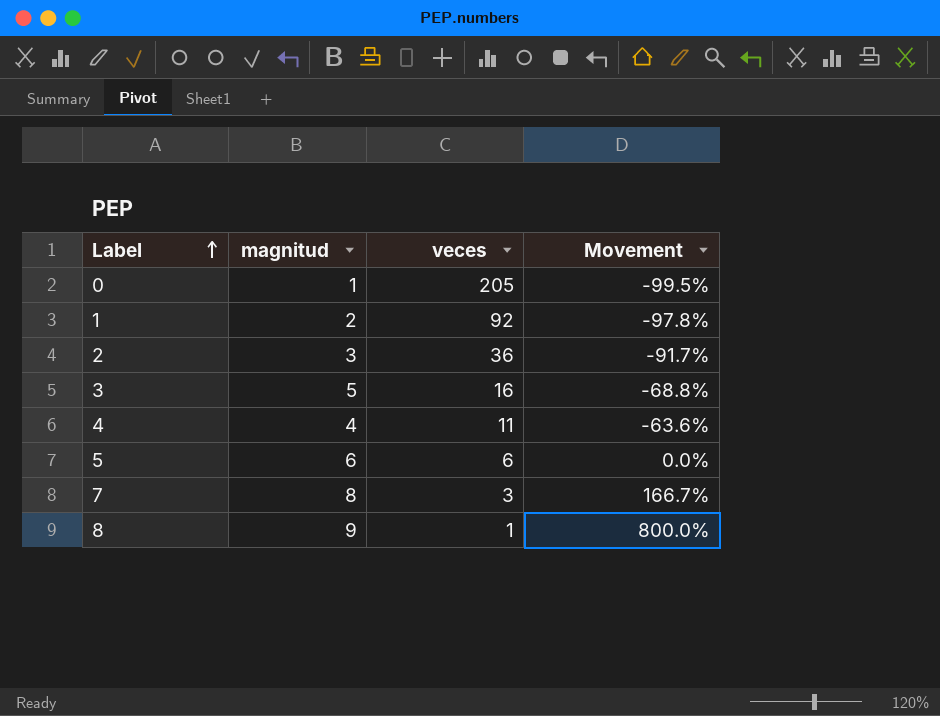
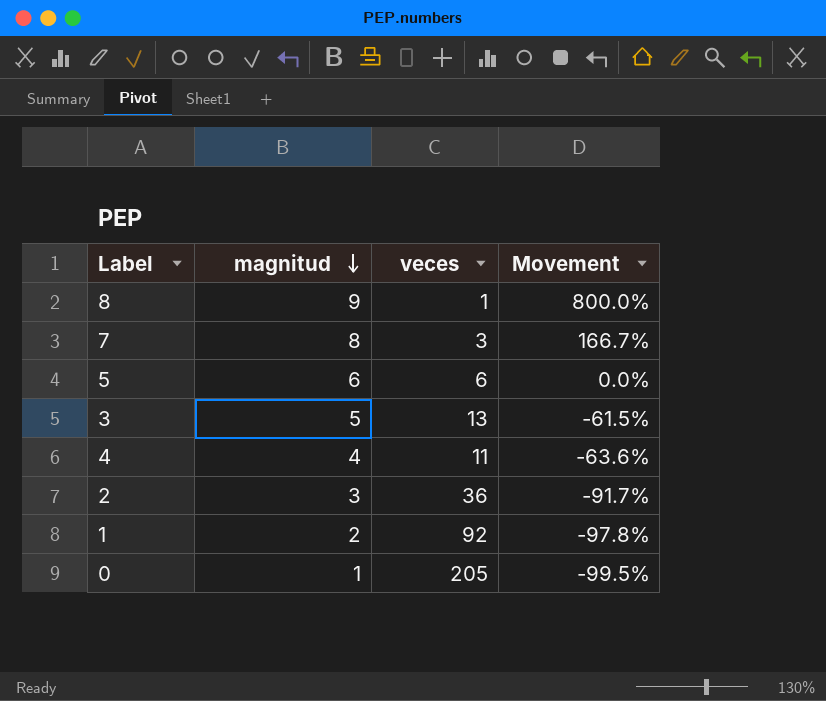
row order: Label ascending -> magnitud descending
3 | veces: 16 -> 13
3 | Movement: -68.8% -> -61.5%

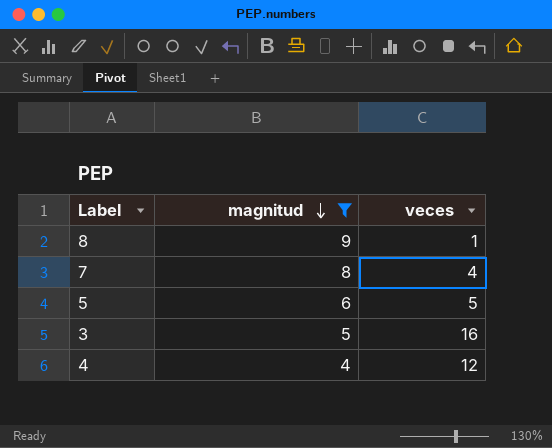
filter: none -> magnitud >= 4
column Movement | formula: ([magnitud] - [veces]) / [veces] -> none
7 | veces: 3 -> 4
5 | veces: 6 -> 5
3 | veces: 13 -> 16
4 | veces: 11 -> 12

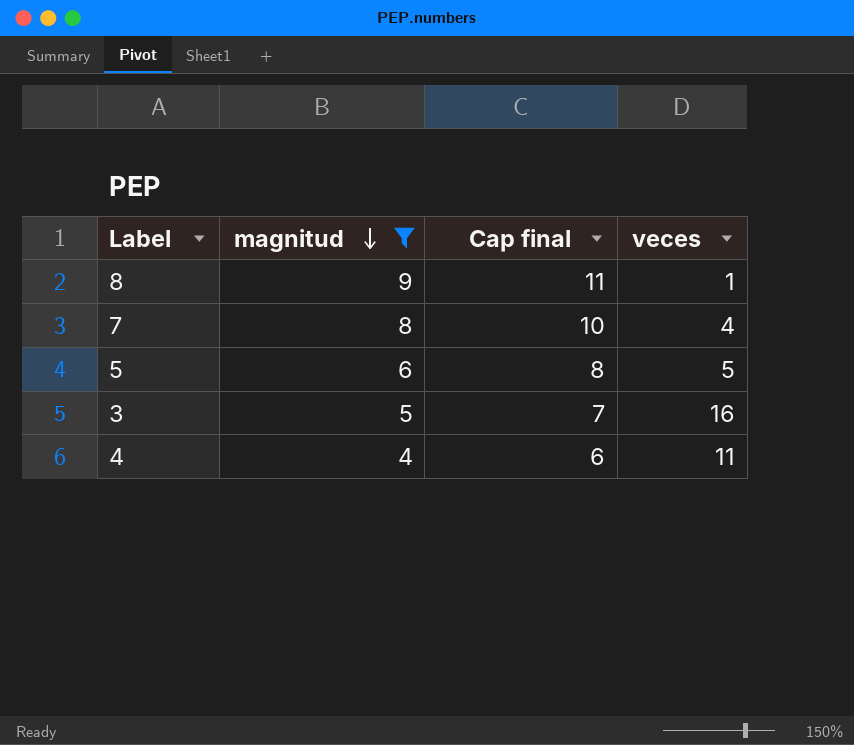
column Cap final | formula: none -> [magnitud] + 2
4 | veces: 12 -> 11

